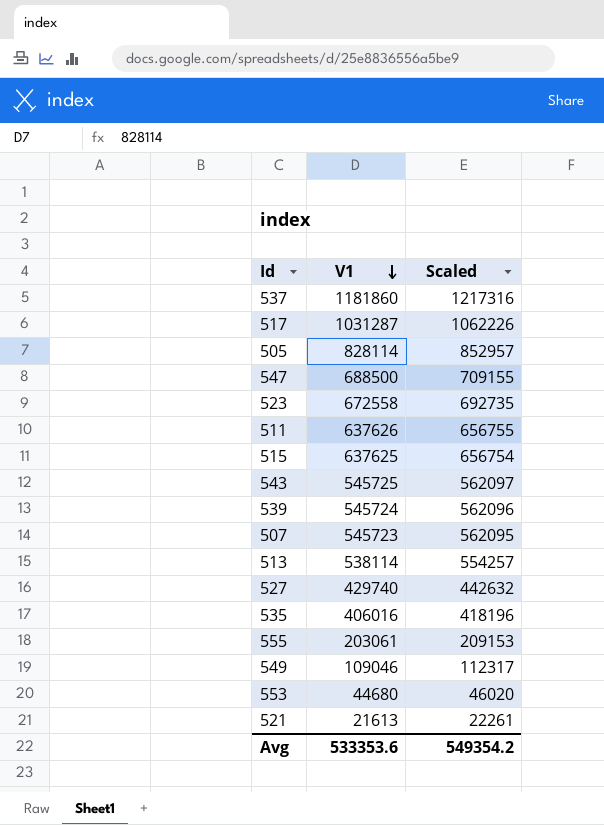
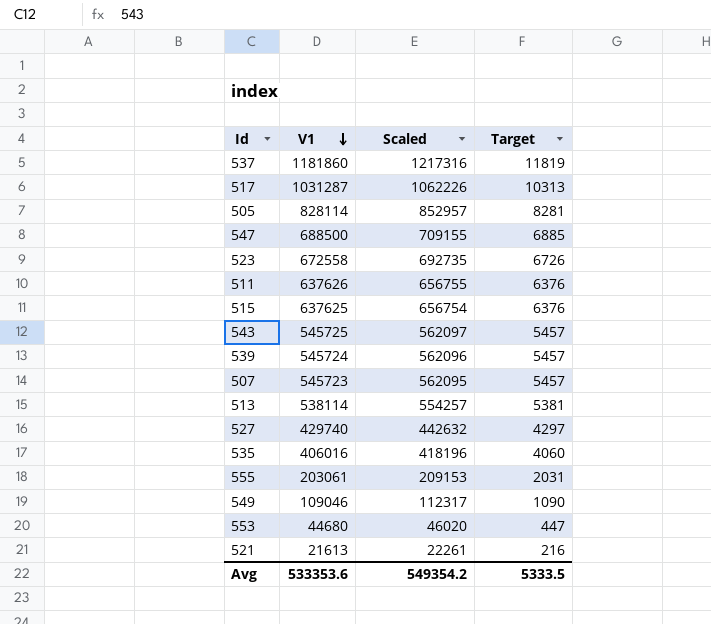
column Target | formula: none -> [V1] * 0.01

